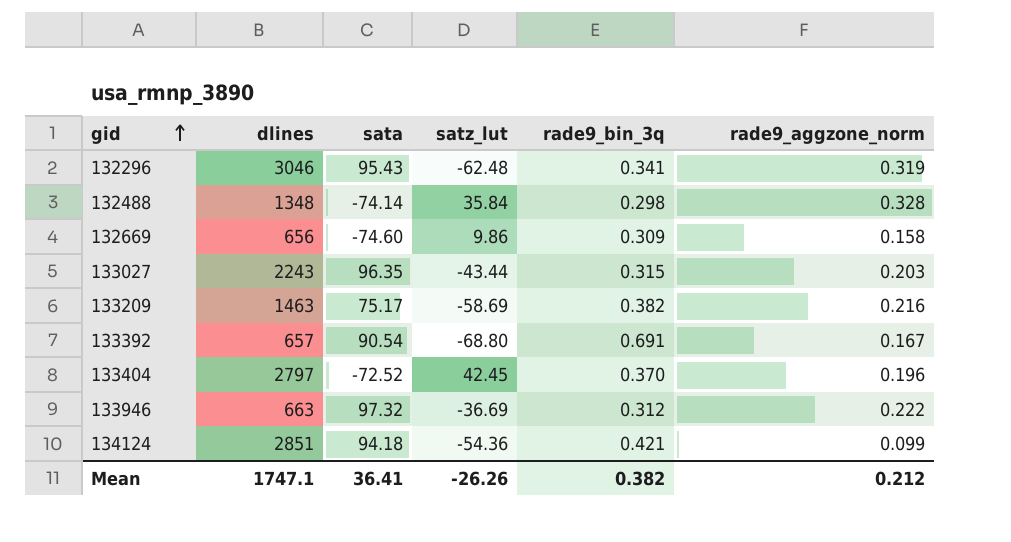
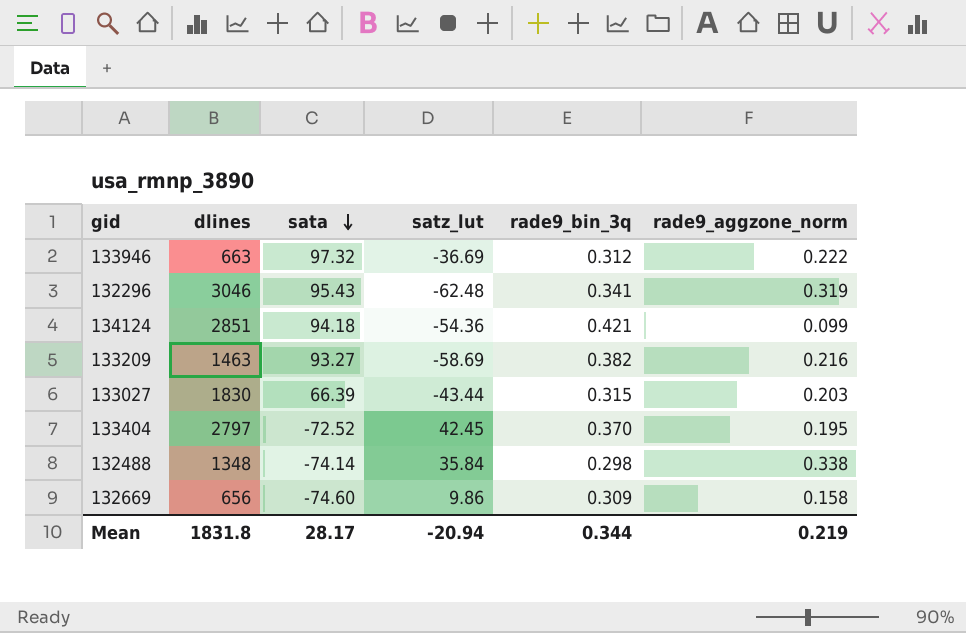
row order: gid ascending -> sata descending
row 133392: 657 | 90.54 | -68.80 | 0.691 | 0.167 -> none
133209 | sata: 75.17 -> 93.27
133027 | dlines: 2243 -> 1830
133027 | sata: 96.35 -> 66.39
133404 | rade9_aggzone_norm: 0.196 -> 0.195
132488 | rade9_aggzone_norm: 0.328 -> 0.338
Mean | dlines: 1747.1 -> 1831.8
Mean | sata: 36.41 -> 28.17
Mean | satz_lut: -26.26 -> -20.94
Mean | rade9_bin_3q: 0.382 -> 0.344
Mean | rade9_aggzone_norm: 0.212 -> 0.219

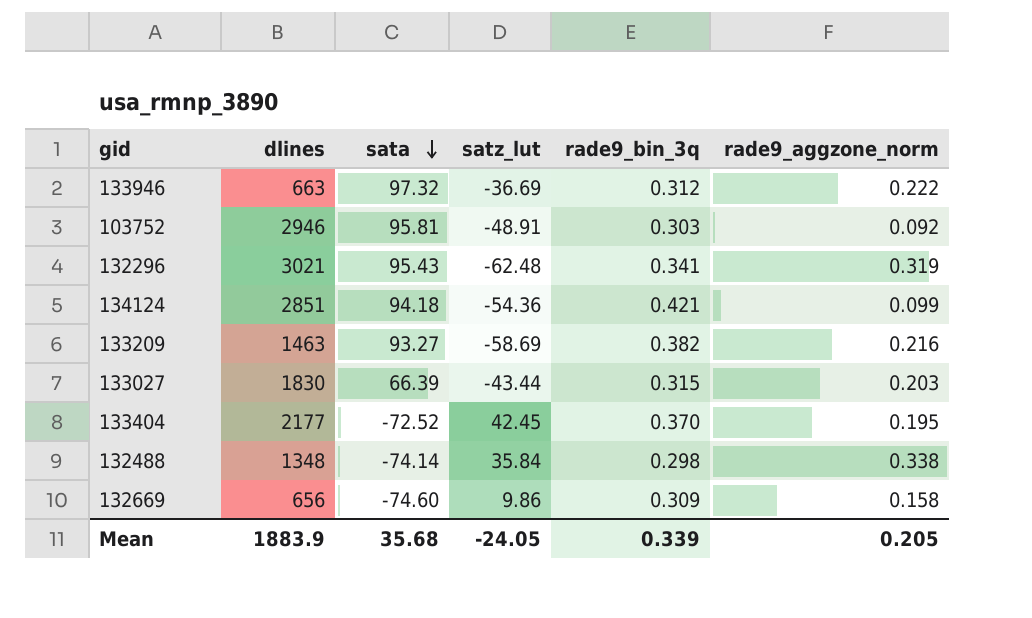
row 103752: none -> 2946 | 95.81 | -48.91 | 0.303 | 0.092
132296 | dlines: 3046 -> 3021
133404 | dlines: 2797 -> 2177
Mean | dlines: 1831.8 -> 1883.9
Mean | sata: 28.17 -> 35.68
Mean | satz_lut: -20.94 -> -24.05
Mean | rade9_bin_3q: 0.344 -> 0.339
Mean | rade9_aggzone_norm: 0.219 -> 0.205

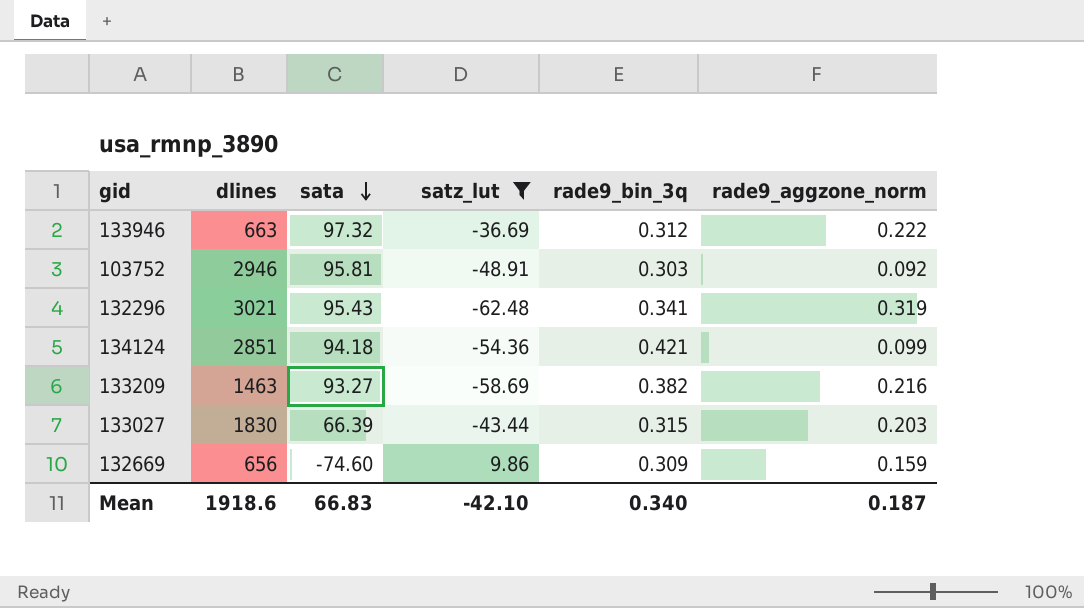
filter: none -> satz_lut <= 9.86
132669 | rade9_aggzone_norm: 0.158 -> 0.159
Mean | dlines: 1883.9 -> 1918.6
Mean | sata: 35.68 -> 66.83
Mean | satz_lut: -24.05 -> -42.10
Mean | rade9_bin_3q: 0.339 -> 0.340
Mean | rade9_aggzone_norm: 0.205 -> 0.187

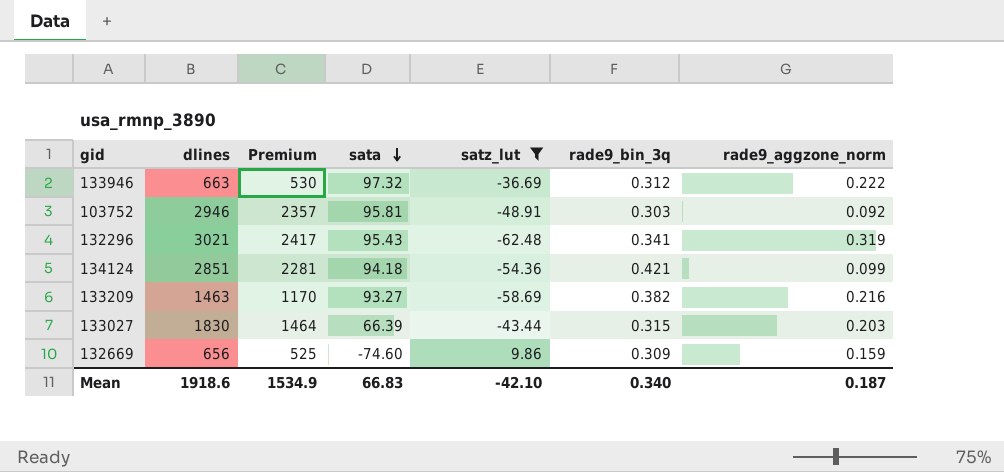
column Premium | formula: none -> [dlines] * 0.8

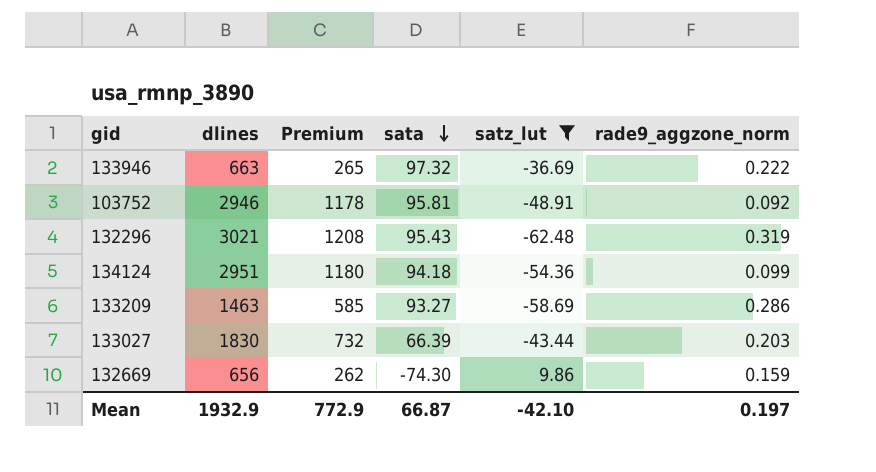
column rade9_bin_3q | position: 6 -> none
column Premium | formula: [dlines] * 0.8 -> [dlines] * 0.4
134124 | dlines: 2851 -> 2951
133209 | rade9_aggzone_norm: 0.216 -> 0.286
132669 | sata: -74.60 -> -74.30
Mean | dlines: 1918.6 -> 1932.9
Mean | Premium: 1534.9 -> 772.9
Mean | sata: 66.83 -> 66.87
Mean | rade9_aggzone_norm: 0.187 -> 0.197

